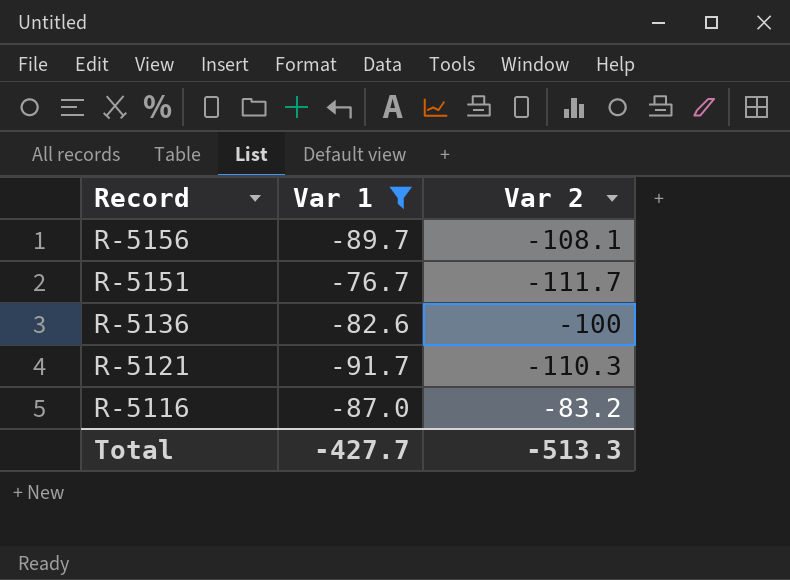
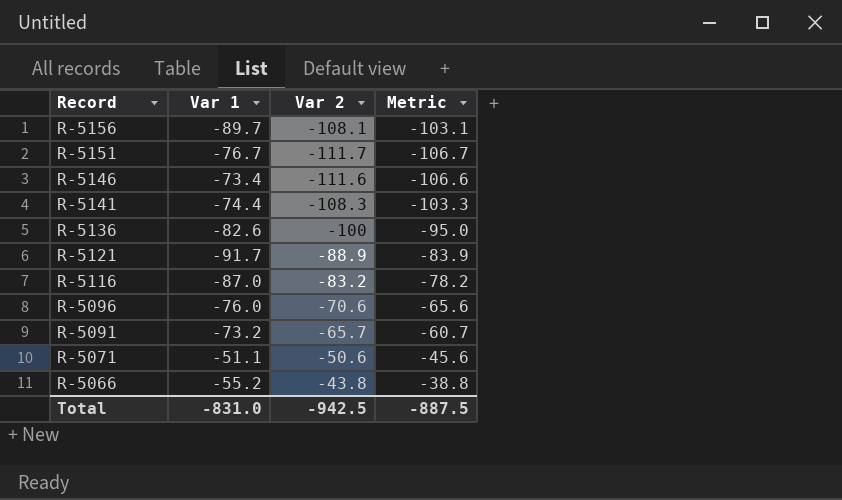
filter: Var 1 <= -76.7 -> none
column Metric | formula: none -> [Var 2] + 5
R-5121 | Var 2: -110.3 -> -88.9
Total | Var 1: -427.7 -> -831.0
Total | Var 2: -513.3 -> -942.5

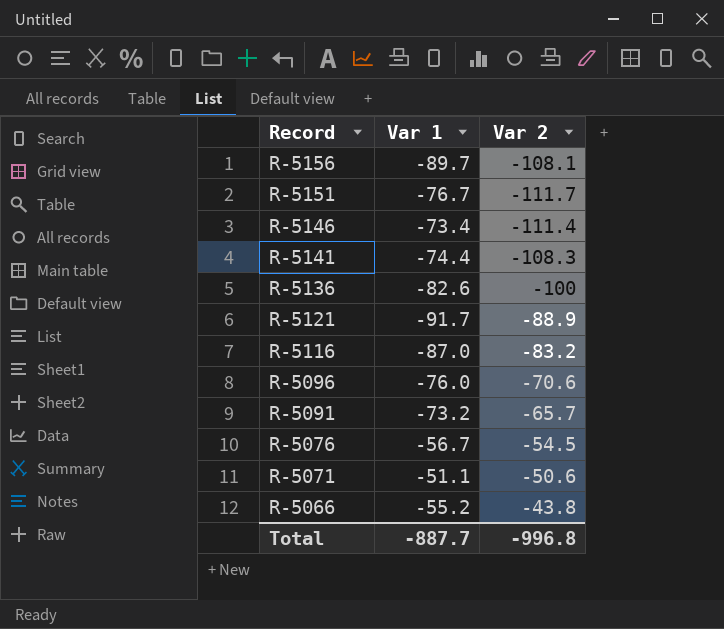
column Metric | formula: [Var 2] + 5 -> none
R-5146 | Var 2: -111.6 -> -111.4
row R-5076: none -> -56.7 | -54.5
Total | Var 1: -831.0 -> -887.7
Total | Var 2: -942.5 -> -996.8

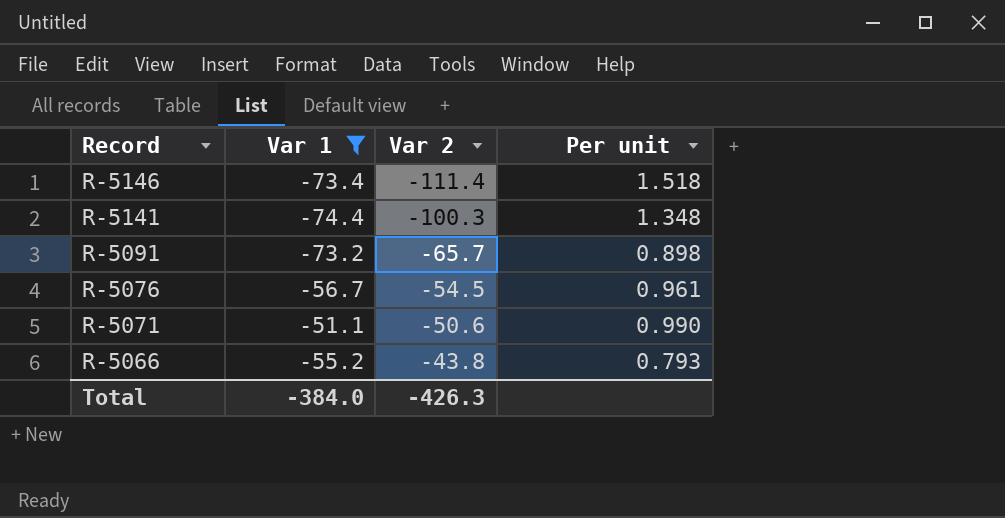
filter: none -> Var 1 >= -74.4
column Per unit | formula: none -> [Var 2] / [Var 1]
R-5141 | Var 2: -108.3 -> -100.3
Total | Var 1: -887.7 -> -384.0
Total | Var 2: -996.8 -> -426.3

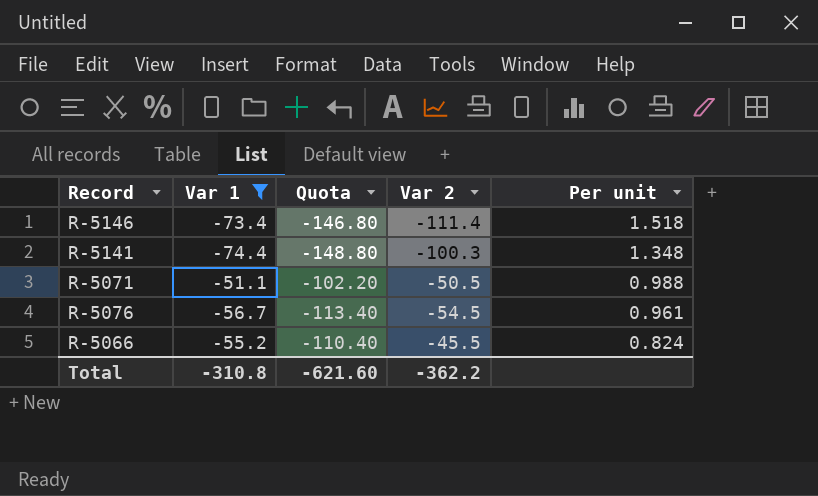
row order: Record descending -> Per unit descending
column Quota | formula: none -> [Var 1] * 2
row R-5091: -73.2 | -65.7 | 0.898 -> none
R-5071 | Var 2: -50.6 -> -50.5
R-5071 | Per unit: 0.990 -> 0.988
R-5066 | Var 2: -43.8 -> -45.5
R-5066 | Per unit: 0.793 -> 0.824
Total | Var 1: -384.0 -> -310.8
Total | Var 2: -426.3 -> -362.2

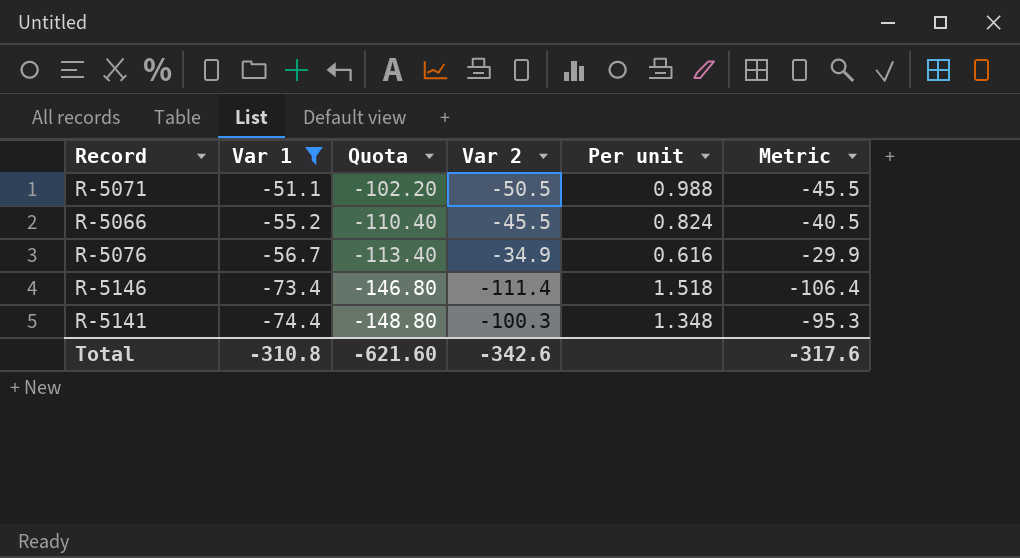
row order: Per unit descending -> Var 1 descending
column Metric | formula: none -> [Var 2] + 5
R-5076 | Var 2: -54.5 -> -34.9
R-5076 | Per unit: 0.961 -> 0.616
Total | Var 2: -362.2 -> -342.6

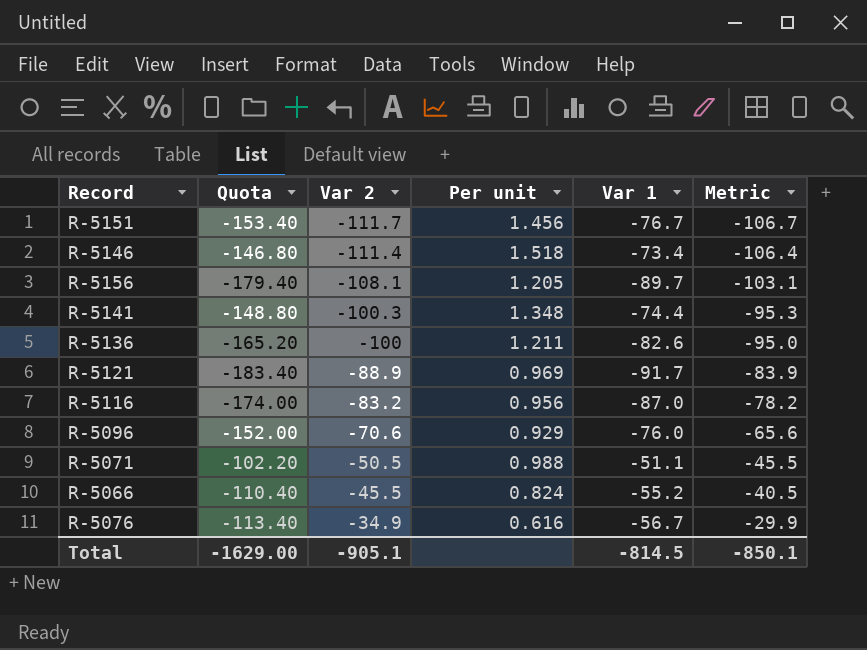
filter: Var 1 >= -74.4 -> none
row order: Var 1 descending -> Var 2 ascending
column Var 1 | position: 2 -> 5
Total | Quota: -621.60 -> -1629.00
Total | Var 2: -342.6 -> -905.1
Total | Var 1: -310.8 -> -814.5
Total | Metric: -317.6 -> -850.1

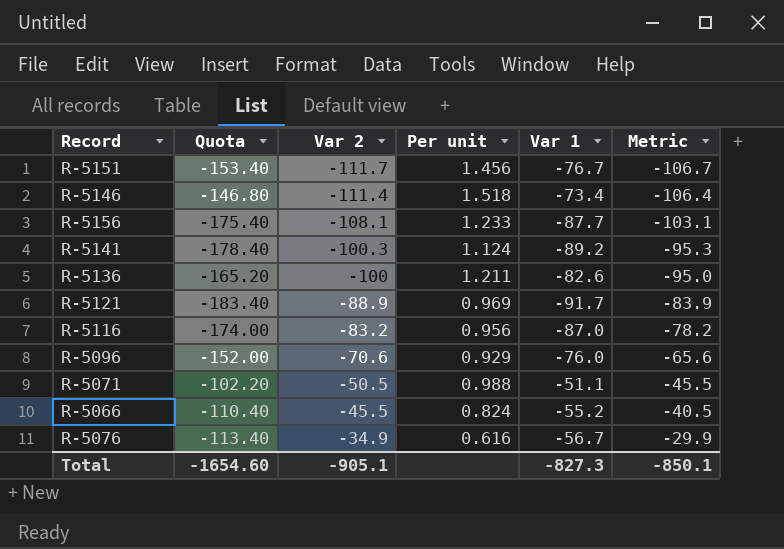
R-5156 | Quota: -179.40 -> -175.40
R-5156 | Per unit: 1.205 -> 1.233
R-5156 | Var 1: -89.7 -> -87.7
R-5141 | Quota: -148.80 -> -178.40
R-5141 | Per unit: 1.348 -> 1.124
R-5141 | Var 1: -74.4 -> -89.2
Total | Quota: -1629.00 -> -1654.60
Total | Var 1: -814.5 -> -827.3

